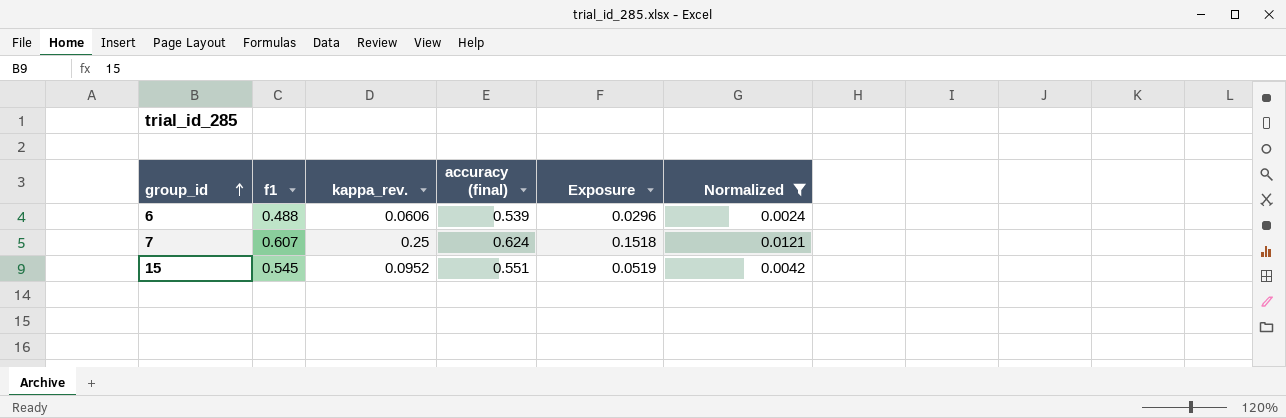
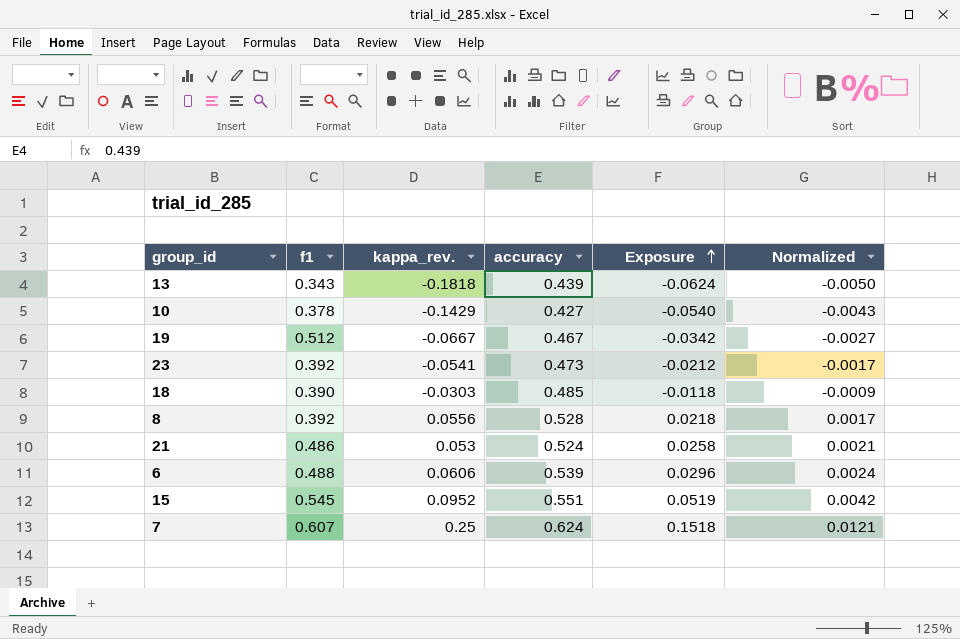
filter: Normalized >= 0.0024 -> none
row order: group_id ascending -> Exposure ascending
column name: accuracy (final) -> accuracy

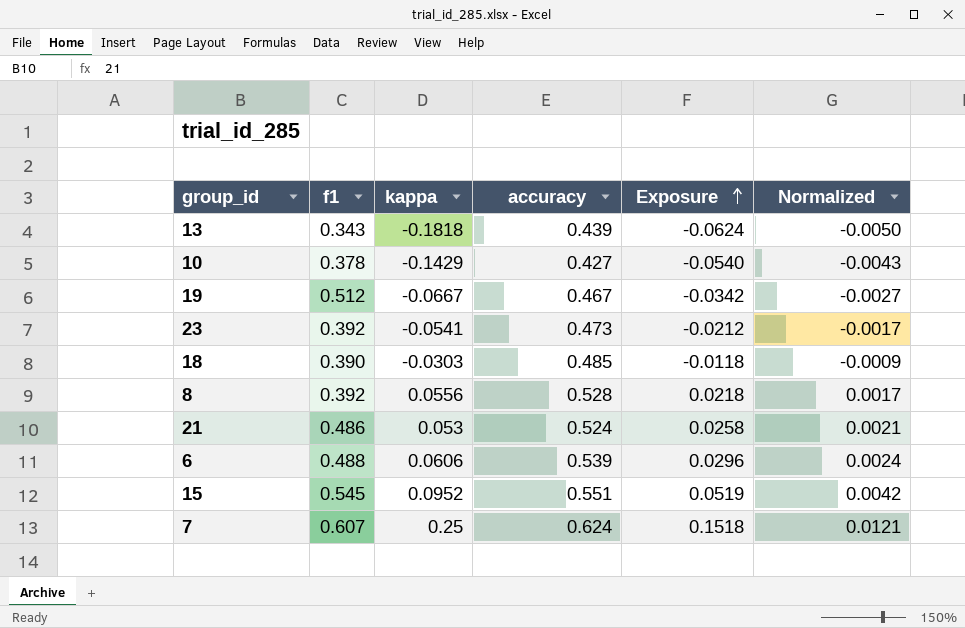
column name: kappa_rev. -> kappa

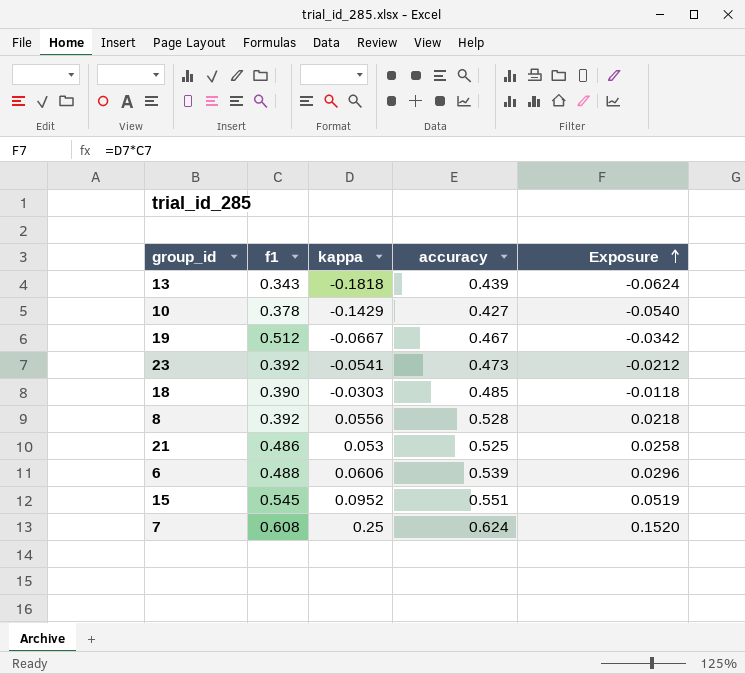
column Normalized | formula: [Exposure] * 0.08 -> none
21 | accuracy: 0.524 -> 0.525
7 | f1: 0.607 -> 0.608
7 | Exposure: 0.1518 -> 0.1520

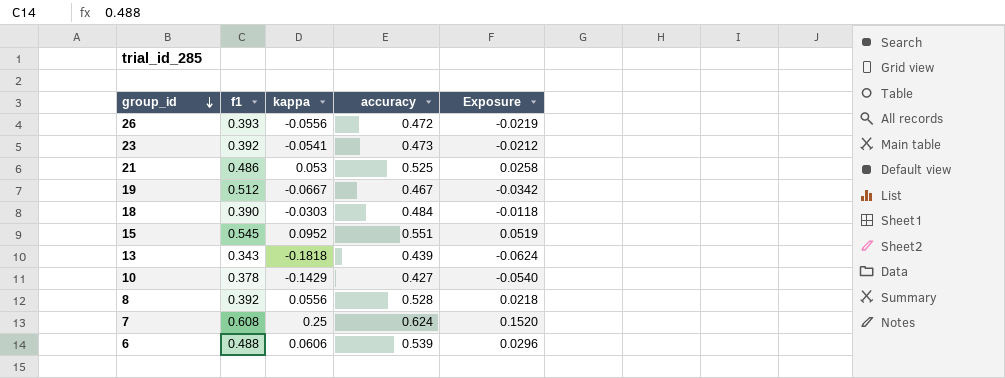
row order: Exposure ascending -> group_id descending
row 26: none -> 0.393 | -0.0556 | 0.472 | -0.0219
18 | accuracy: 0.485 -> 0.484

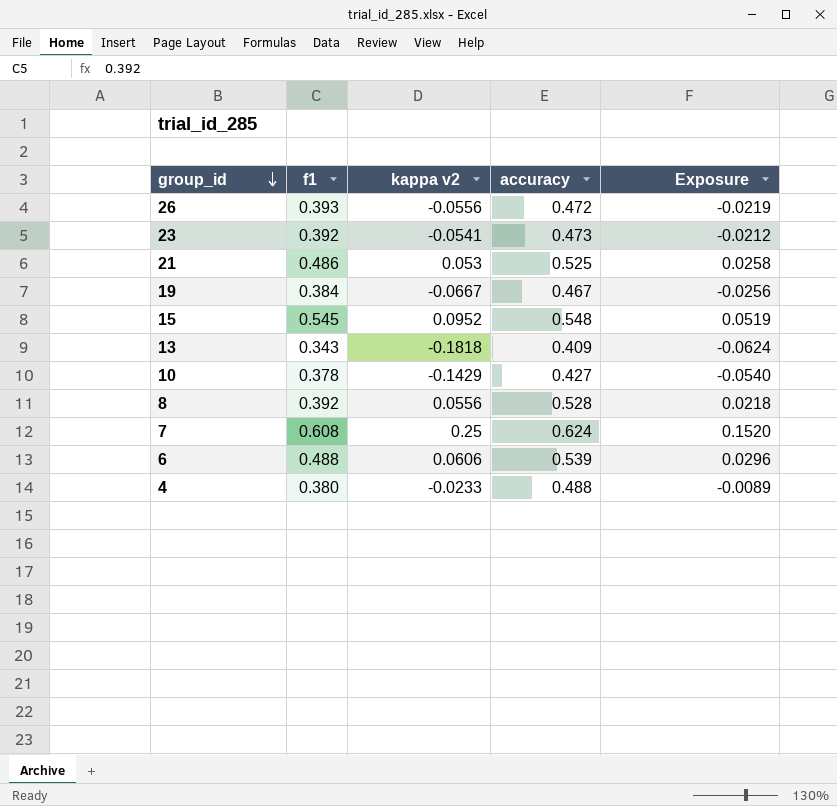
column name: kappa -> kappa v2
row 18: 0.390 | -0.0303 | 0.484 | -0.0118 -> none
19 | f1: 0.512 -> 0.384
19 | Exposure: -0.0342 -> -0.0256
15 | accuracy: 0.551 -> 0.548
13 | accuracy: 0.439 -> 0.409
row 4: none -> 0.380 | -0.0233 | 0.488 | -0.0089

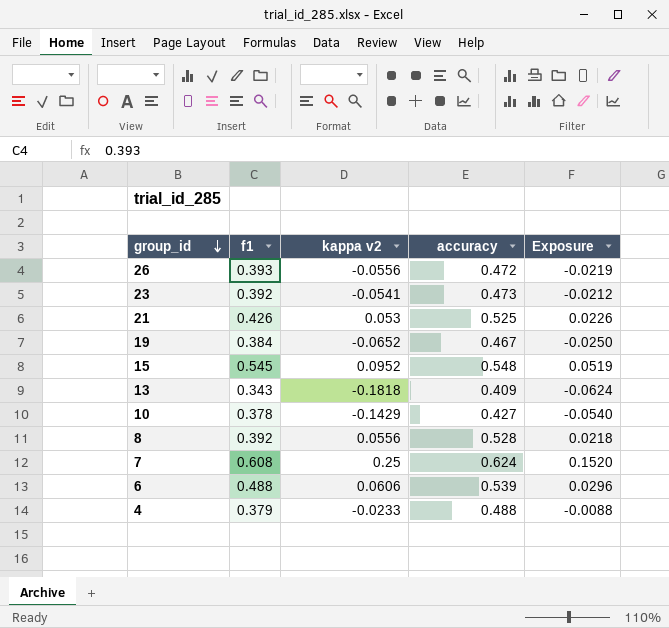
21 | f1: 0.486 -> 0.426
21 | Exposure: 0.0258 -> 0.0226
19 | kappa v2: -0.0667 -> -0.0652
19 | Exposure: -0.0256 -> -0.0250
4 | f1: 0.380 -> 0.379
4 | Exposure: -0.0089 -> -0.0088

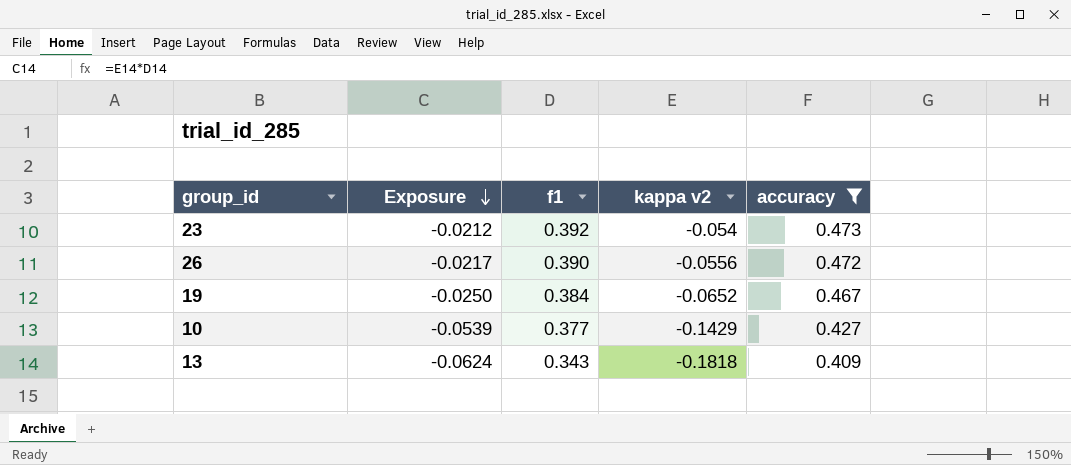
filter: none -> accuracy <= 0.473
row order: group_id descending -> Exposure descending
column Exposure | position: 5 -> 2
23 | kappa v2: -0.0541 -> -0.054
26 | Exposure: -0.0219 -> -0.0217
26 | f1: 0.393 -> 0.390
10 | Exposure: -0.0540 -> -0.0539
10 | f1: 0.378 -> 0.377

